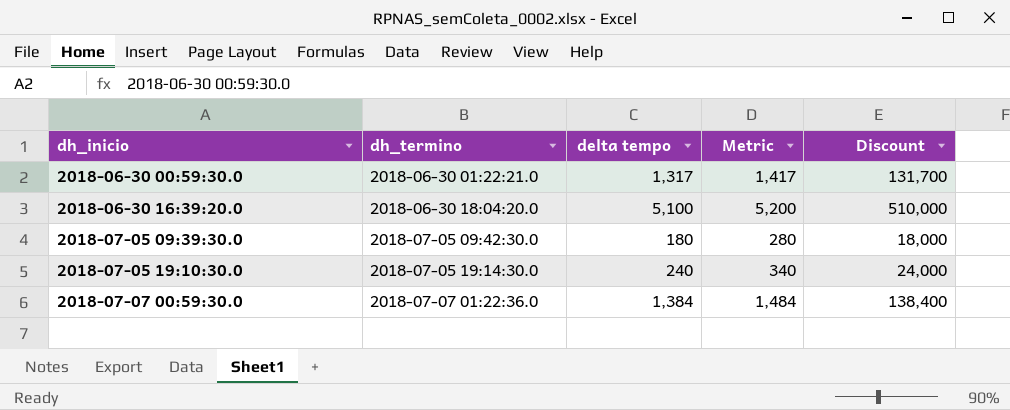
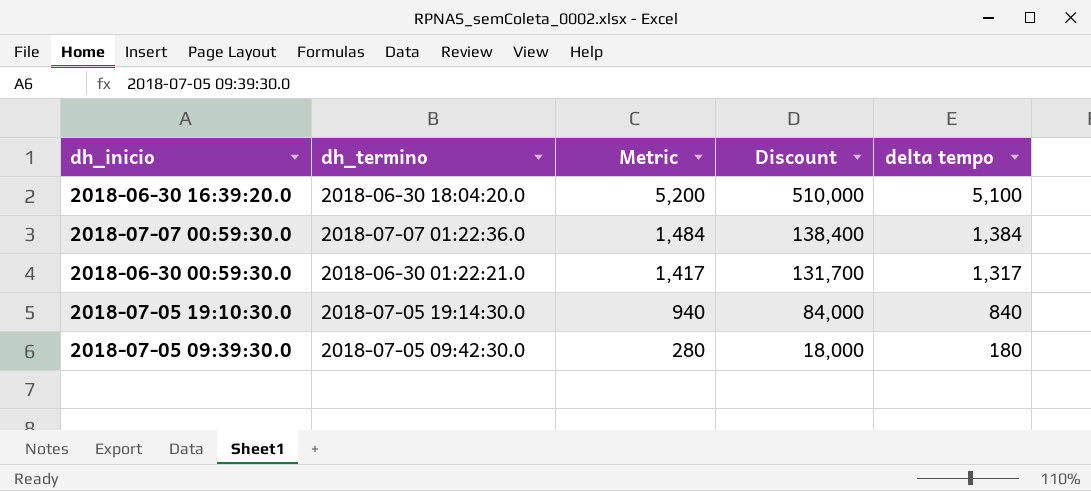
row order: dh_inicio ascending -> Metric descending
column delta tempo | position: 3 -> 5
2018-07-05 19:10:30.0 | Metric: 340 -> 940
2018-07-05 19:10:30.0 | Discount: 24,000 -> 84,000
2018-07-05 19:10:30.0 | delta tempo: 240 -> 840

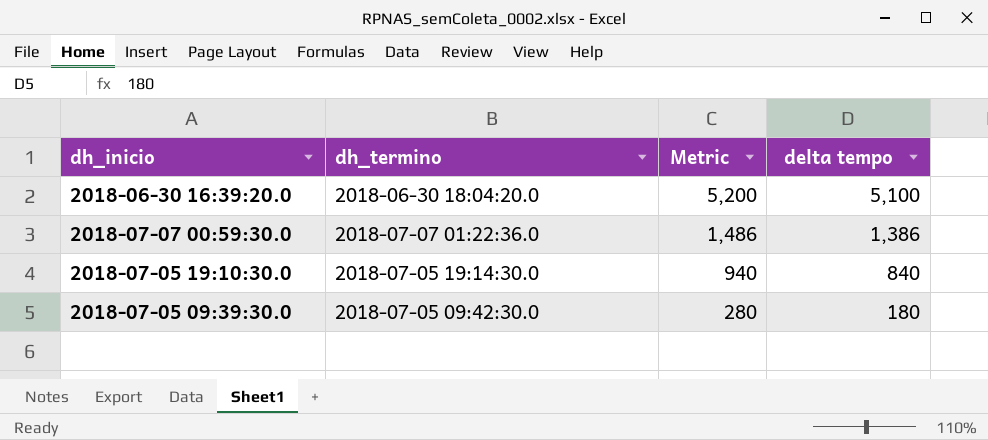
column Discount | formula: [delta tempo] * 100 -> none
row 2018-06-30 00:59:30.0: 2018-06-30 01:22:21.0 | 1,417 | 131,700 | 1,317 -> none
2018-07-07 00:59:30.0 | Metric: 1,484 -> 1,486
2018-07-07 00:59:30.0 | delta tempo: 1,384 -> 1,386

